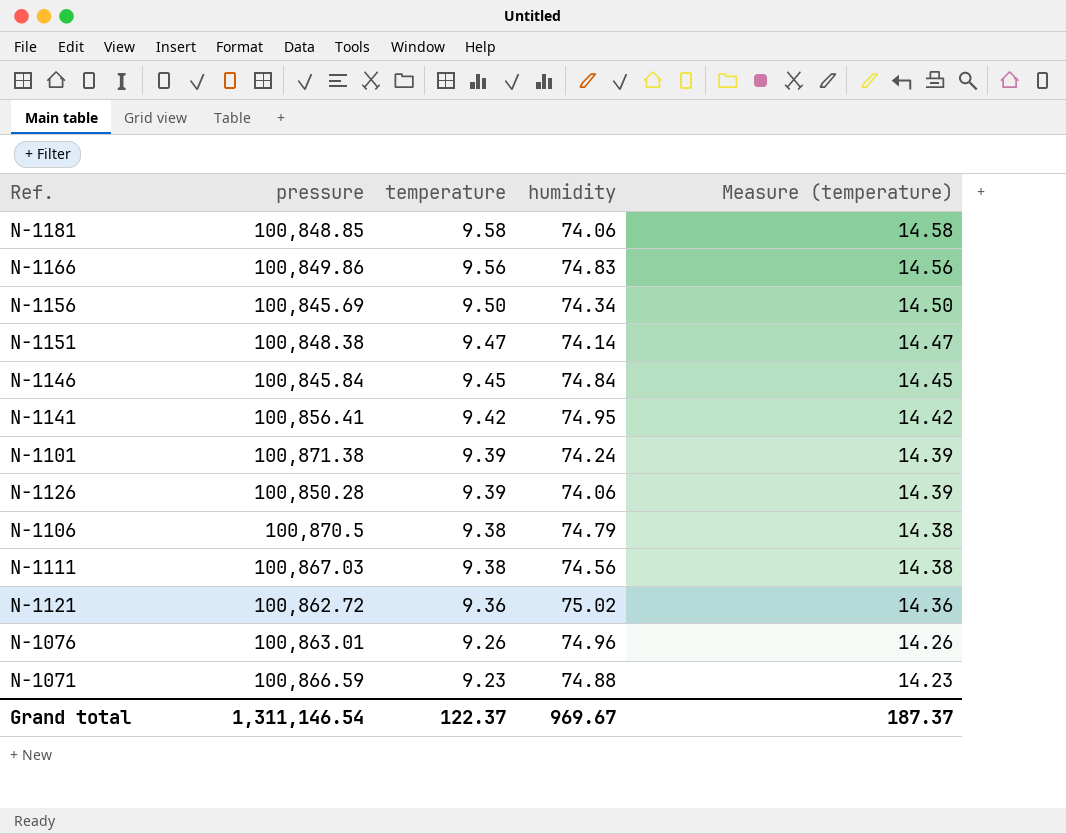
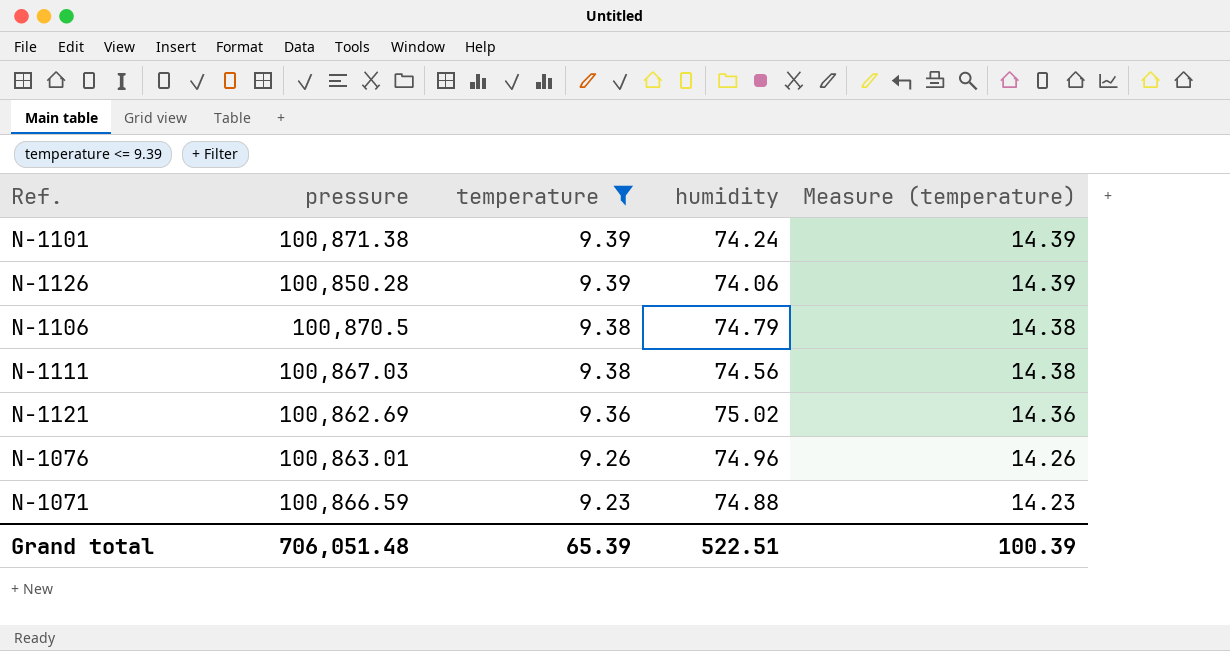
filter: none -> temperature <= 9.39
N-1121 | pressure: 100,862.72 -> 100,862.69
Grand total | pressure: 1,311,146.54 -> 706,051.48
Grand total | temperature: 122.37 -> 65.39
Grand total | humidity: 969.67 -> 522.51
Grand total | Measure (temperature): 187.37 -> 100.39

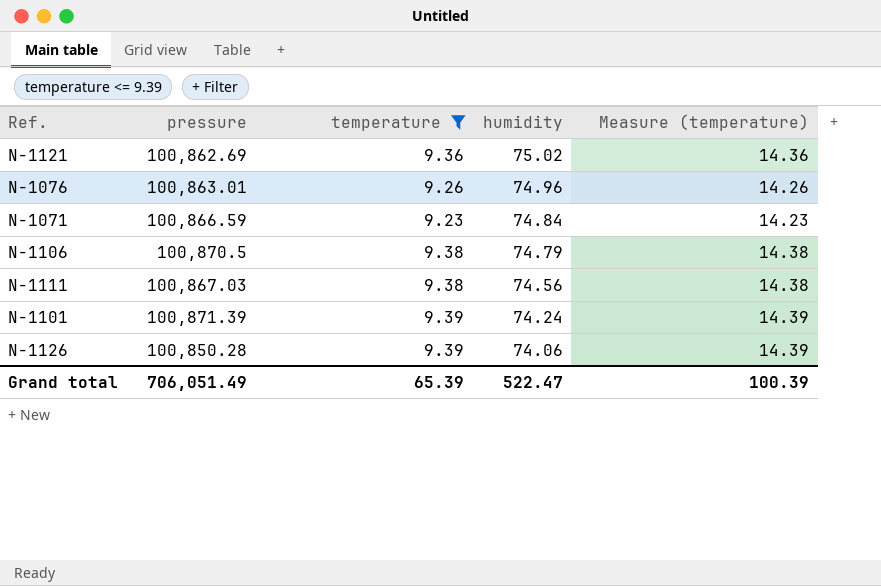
row order: temperature descending -> humidity descending
N-1071 | humidity: 74.88 -> 74.84
N-1101 | pressure: 100,871.38 -> 100,871.39
Grand total | pressure: 706,051.48 -> 706,051.49
Grand total | humidity: 522.51 -> 522.47

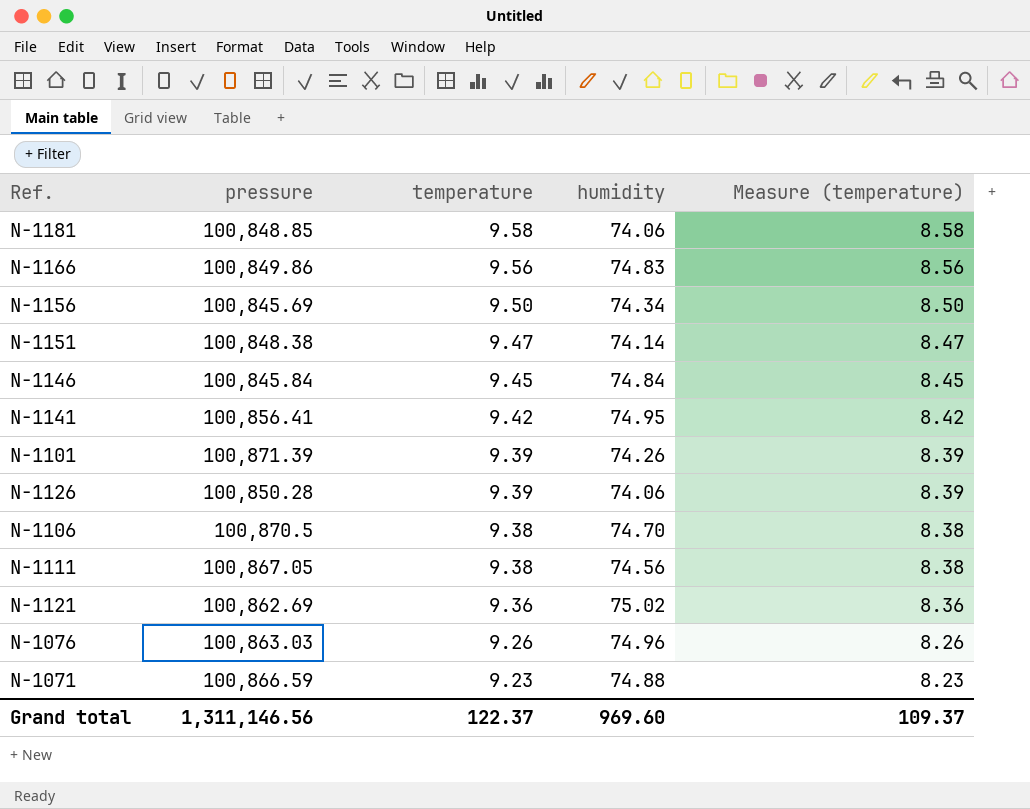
filter: temperature <= 9.39 -> none
row order: humidity descending -> temperature descending
column Measure (temperature) | formula: [temperature] + 5 -> [temperature] - 1
N-1101 | humidity: 74.24 -> 74.26
N-1106 | humidity: 74.79 -> 74.70
N-1111 | pressure: 100,867.03 -> 100,867.05
N-1076 | pressure: 100,863.01 -> 100,863.03
N-1071 | humidity: 74.84 -> 74.88
Grand total | pressure: 706,051.49 -> 1,311,146.56
Grand total | temperature: 65.39 -> 122.37
Grand total | humidity: 522.47 -> 969.60
Grand total | Measure (temperature): 100.39 -> 109.37

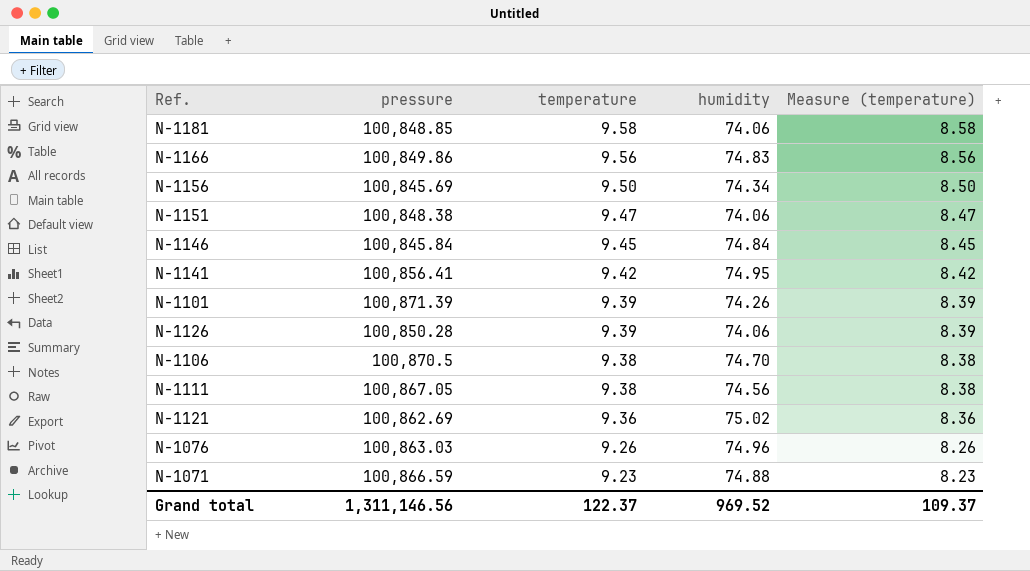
N-1151 | humidity: 74.14 -> 74.06
Grand total | humidity: 969.60 -> 969.52

